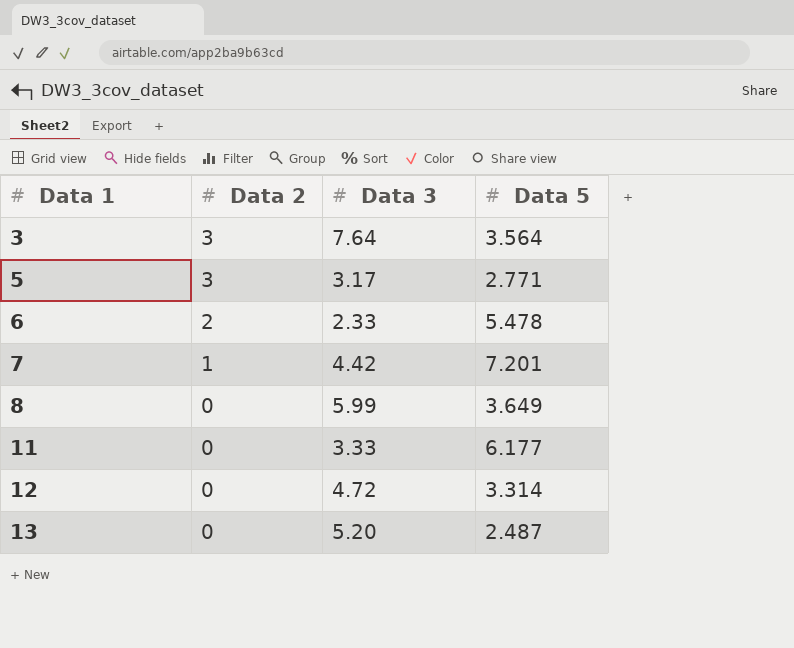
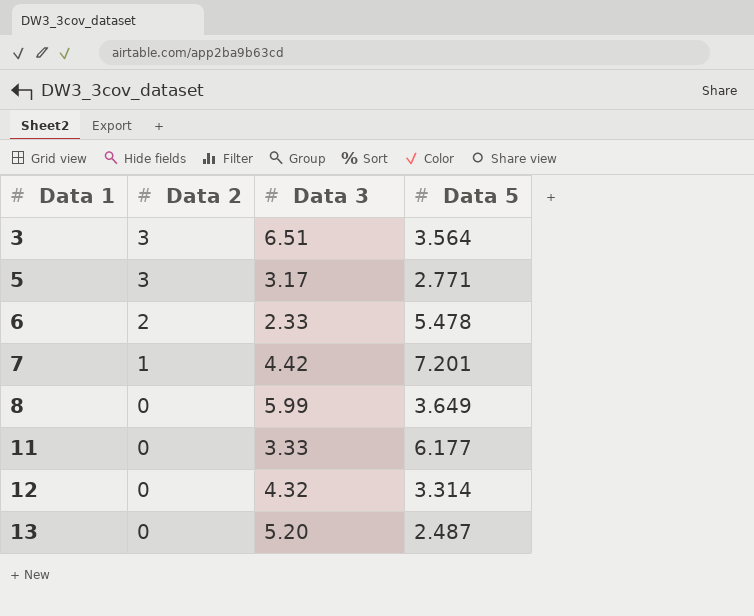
3 | Data 3: 7.64 -> 6.51
12 | Data 3: 4.72 -> 4.32

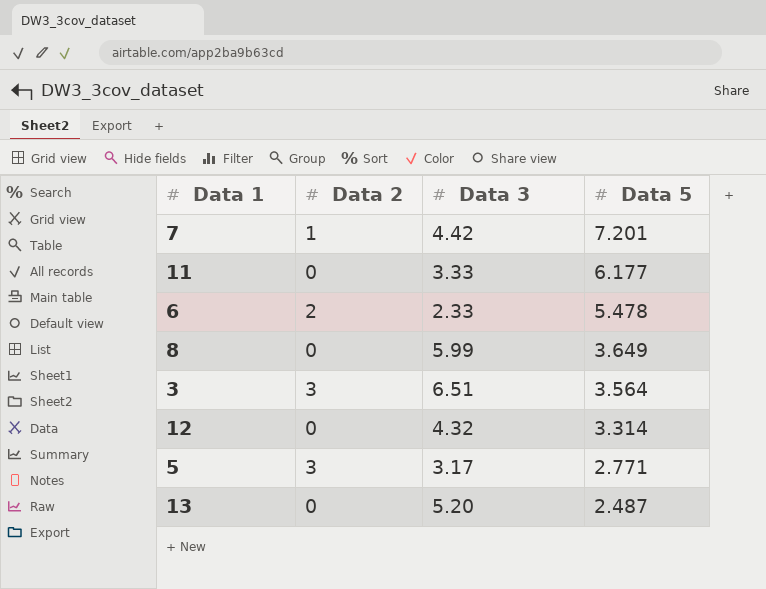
row order: Data 1 ascending -> Data 5 descending

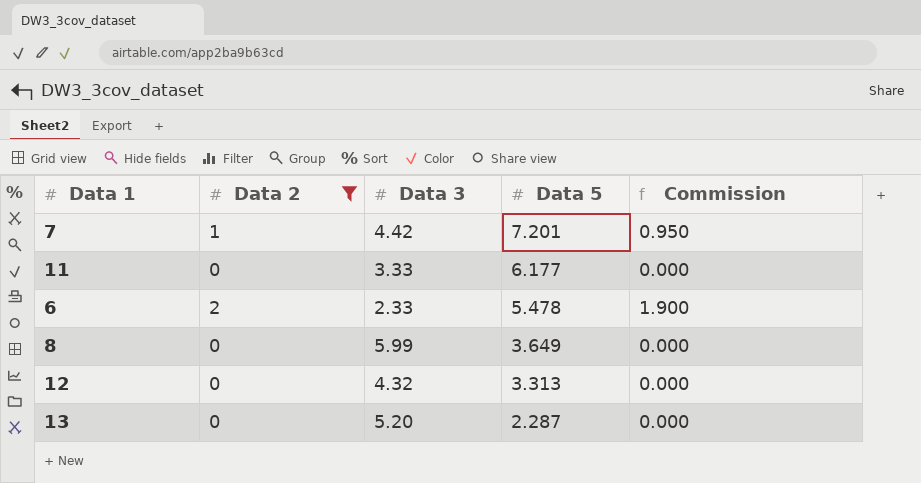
filter: none -> Data 2 != 3
column Commission | formula: none -> [Data 2] * 0.95
12 | Data 5: 3.314 -> 3.313
13 | Data 5: 2.487 -> 2.287

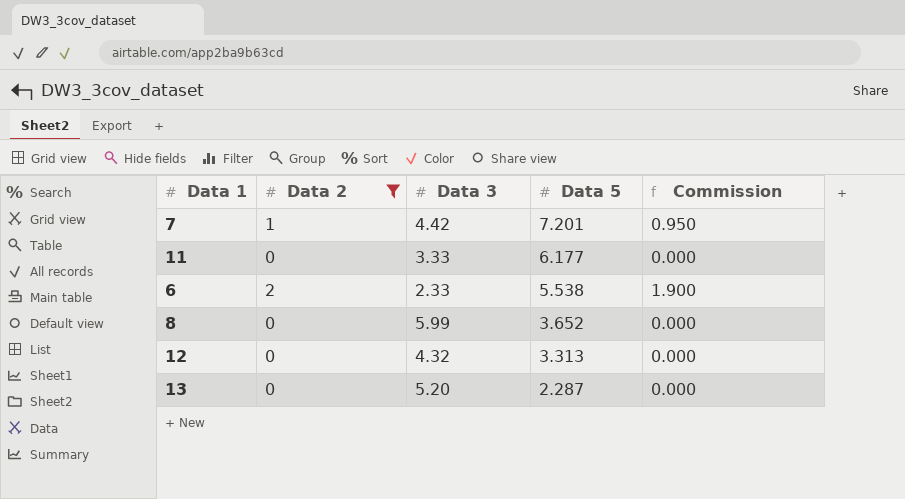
6 | Data 5: 5.478 -> 5.538
8 | Data 5: 3.649 -> 3.652

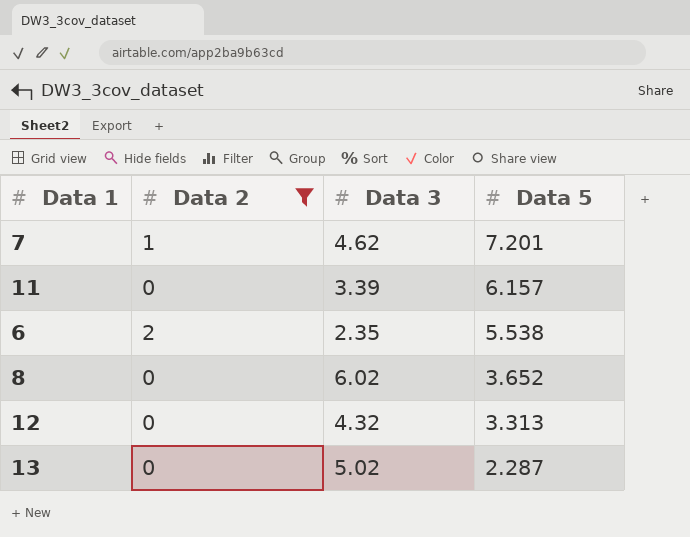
column Commission | formula: [Data 2] * 0.95 -> none
7 | Data 3: 4.42 -> 4.62
11 | Data 3: 3.33 -> 3.39
11 | Data 5: 6.177 -> 6.157
6 | Data 3: 2.33 -> 2.35
8 | Data 3: 5.99 -> 6.02
13 | Data 3: 5.20 -> 5.02

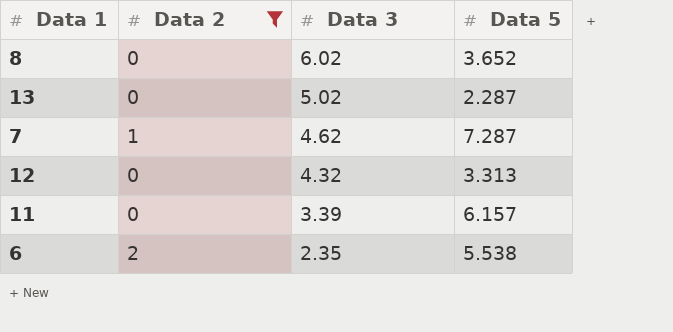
row order: Data 5 descending -> Data 3 descending
7 | Data 5: 7.201 -> 7.287

